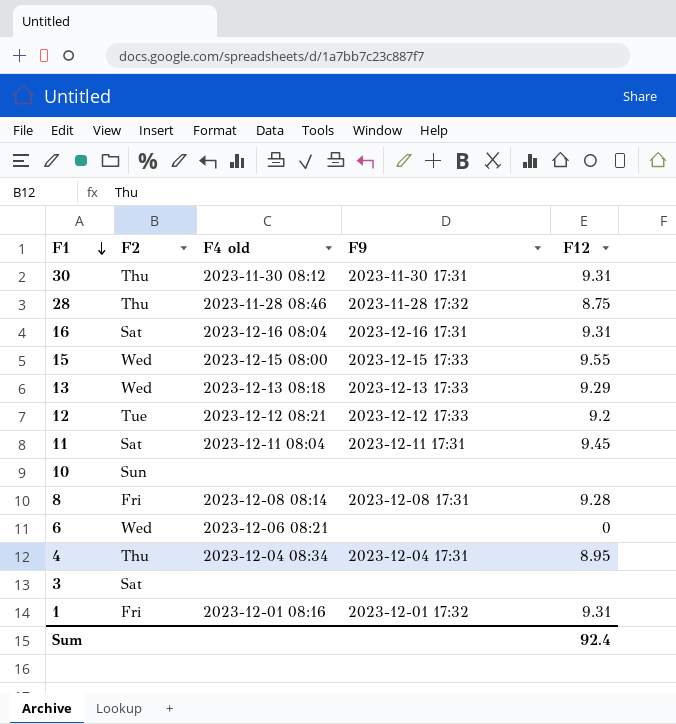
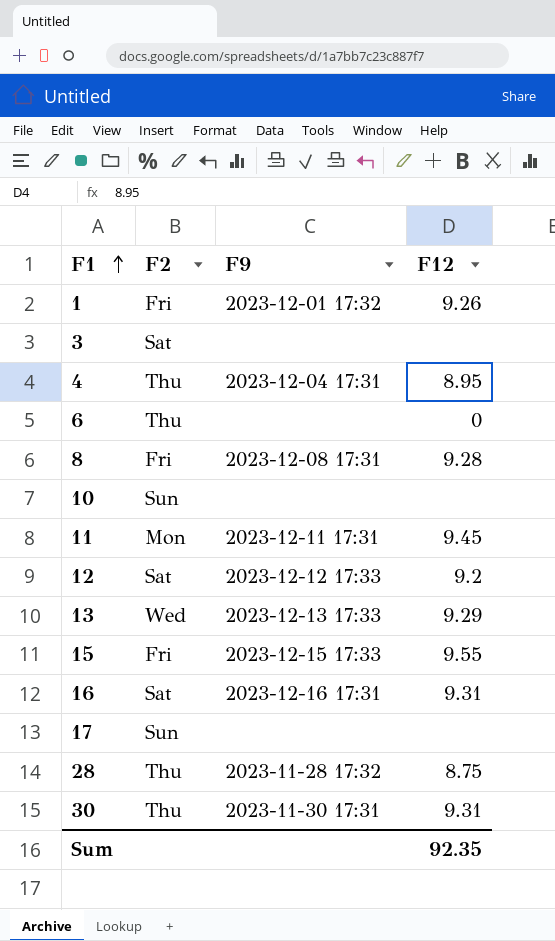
row order: F1 descending -> F1 ascending
column F4 old | position: 3 -> none
1 | F12: 9.31 -> 9.26
6 | F2: Wed -> Thu
11 | F2: Sat -> Mon
12 | F2: Tue -> Sat
15 | F2: Wed -> Fri
row 17: none -> Sun | none | none
Sum | F12: 92.4 -> 92.35

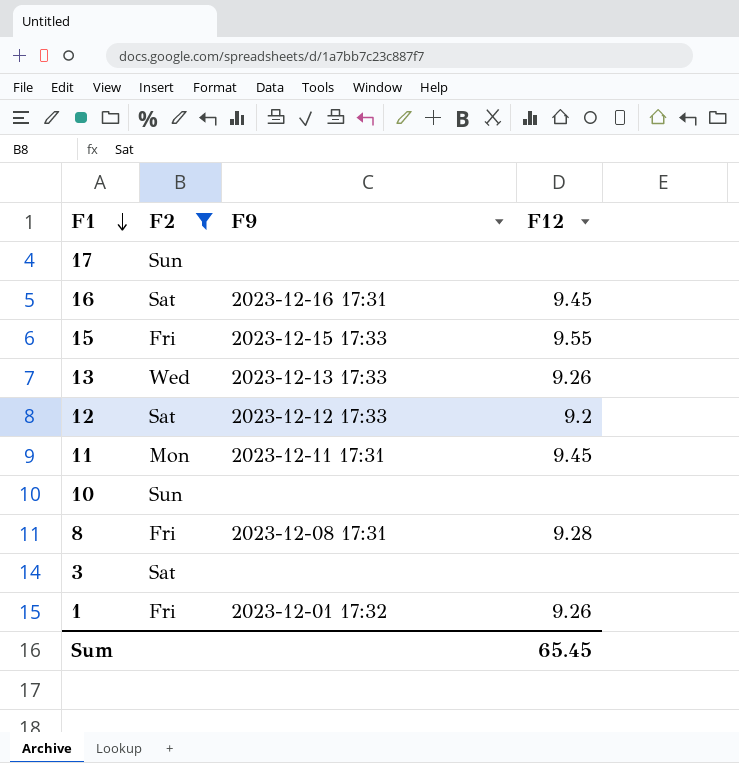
filter: none -> F2 != Thu
row order: F1 ascending -> F1 descending
16 | F12: 9.31 -> 9.45
13 | F12: 9.29 -> 9.26
Sum | F12: 92.35 -> 65.45

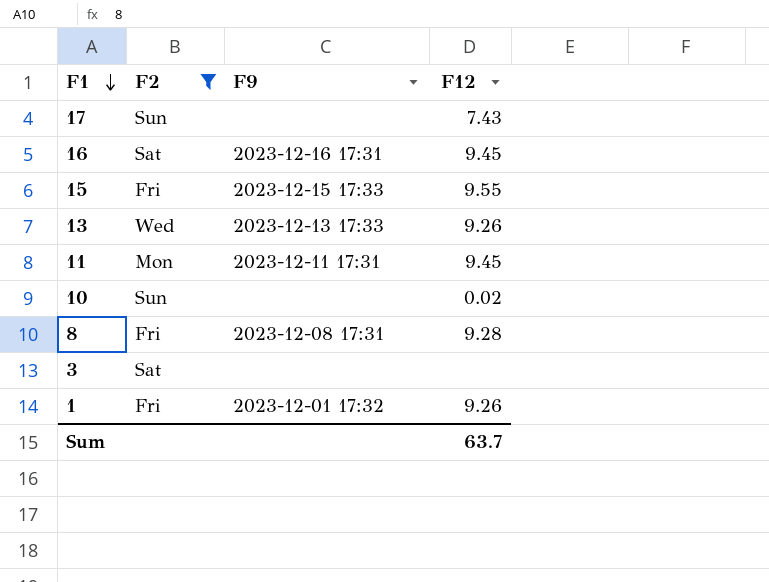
row 12: Sat | 2023-12-12 17:33 | 9.2 -> none
17 | F12: none -> 7.43
10 | F12: none -> 0.02
Sum | F12: 65.45 -> 63.7

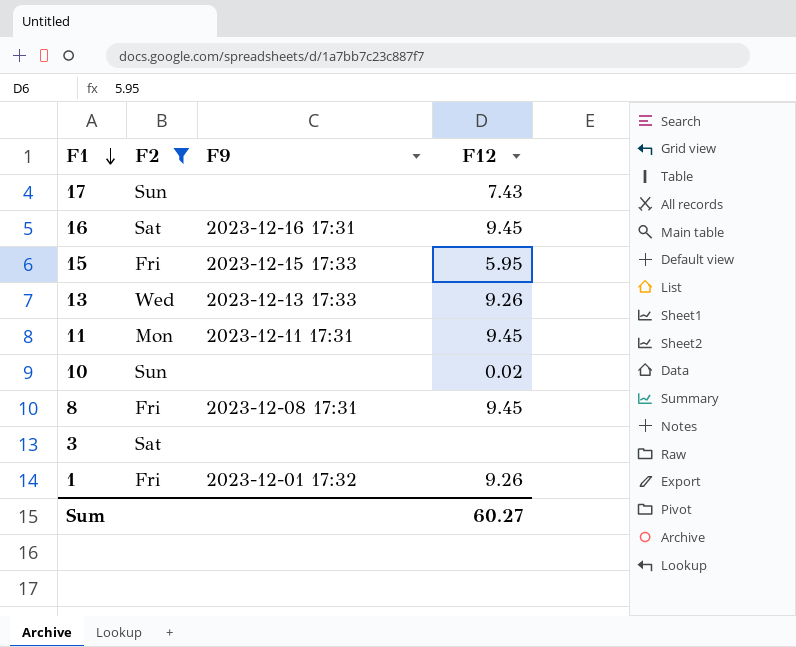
15 | F12: 9.55 -> 5.95
8 | F12: 9.28 -> 9.45
Sum | F12: 63.7 -> 60.27

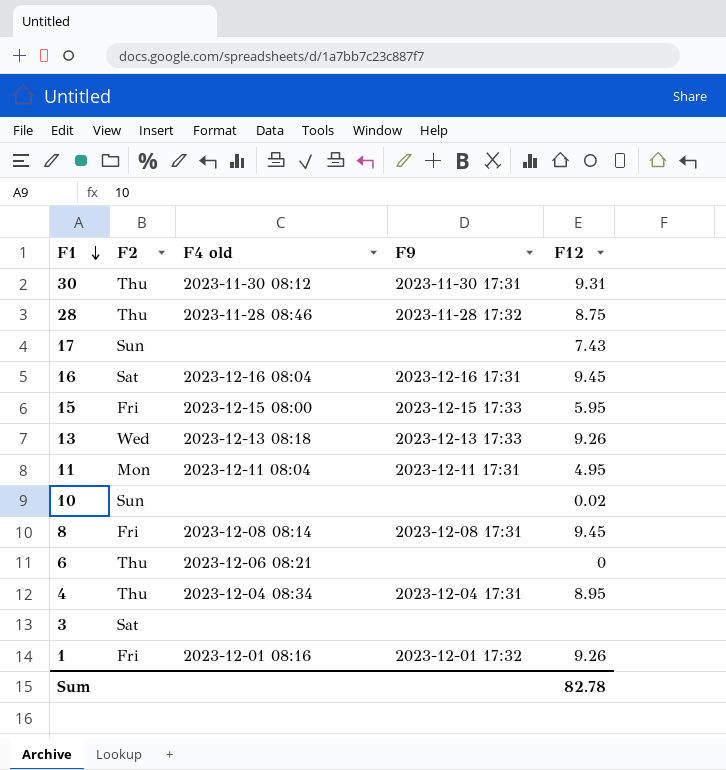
filter: F2 != Thu -> none
column F4 old | position: none -> 3
11 | F12: 9.45 -> 4.95
Sum | F12: 60.27 -> 82.78

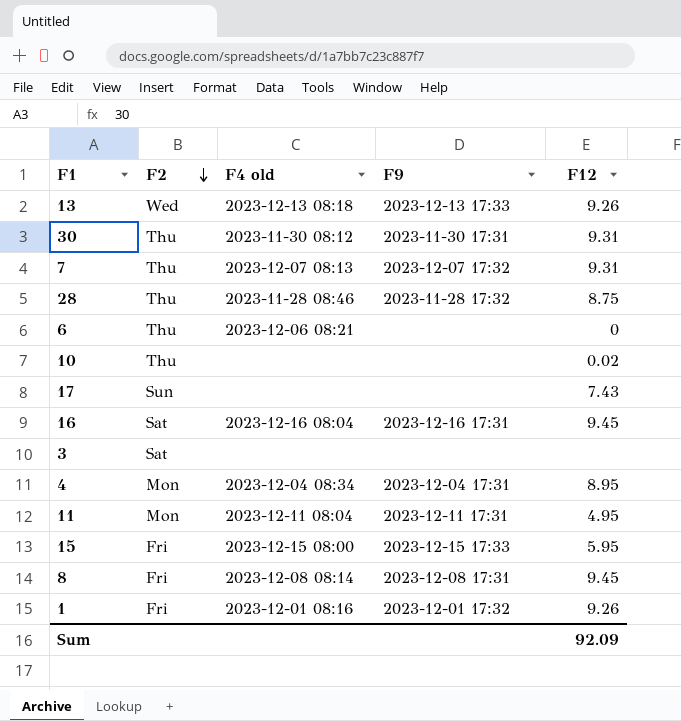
row order: F1 descending -> F2 descending
row 7: none -> Thu | 2023-12-07 08:13 | 2023-12-07 17:32 | 9.31
10 | F2: Sun -> Thu
4 | F2: Thu -> Mon
Sum | F12: 82.78 -> 92.09

